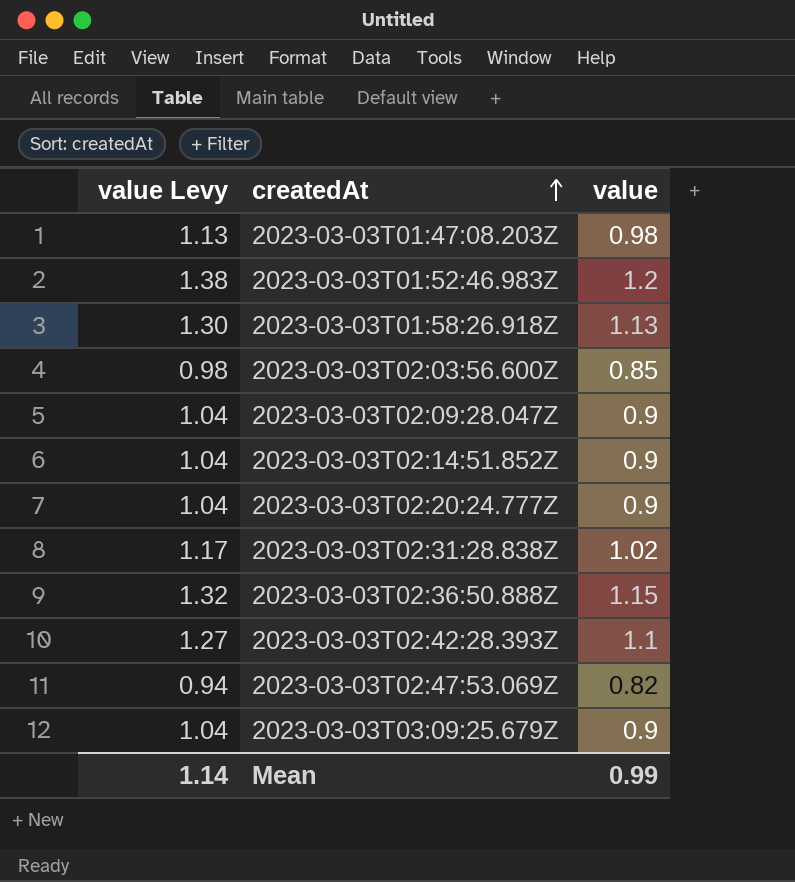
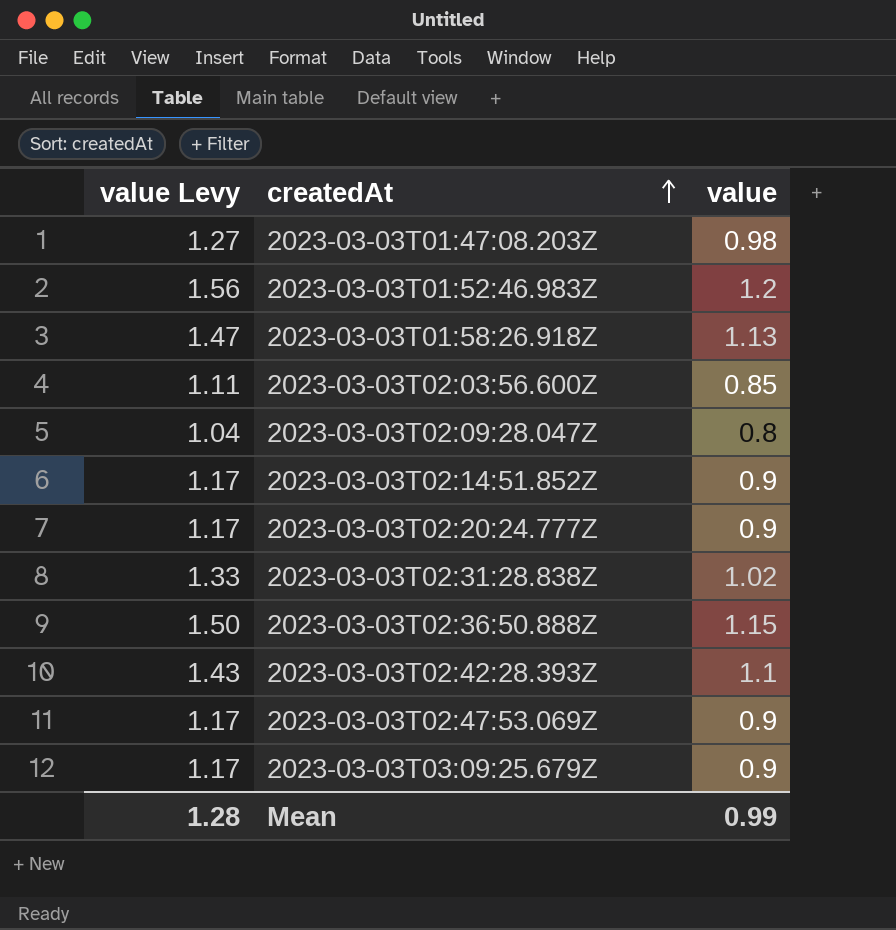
column value Levy | formula: [value] * 1.15 -> [value] * 1.3
2023-03-03T02:09:28.047Z | value: 0.9 -> 0.8
2023-03-03T02:47:53.069Z | value: 0.82 -> 0.9
Mean | value Levy: 1.14 -> 1.28

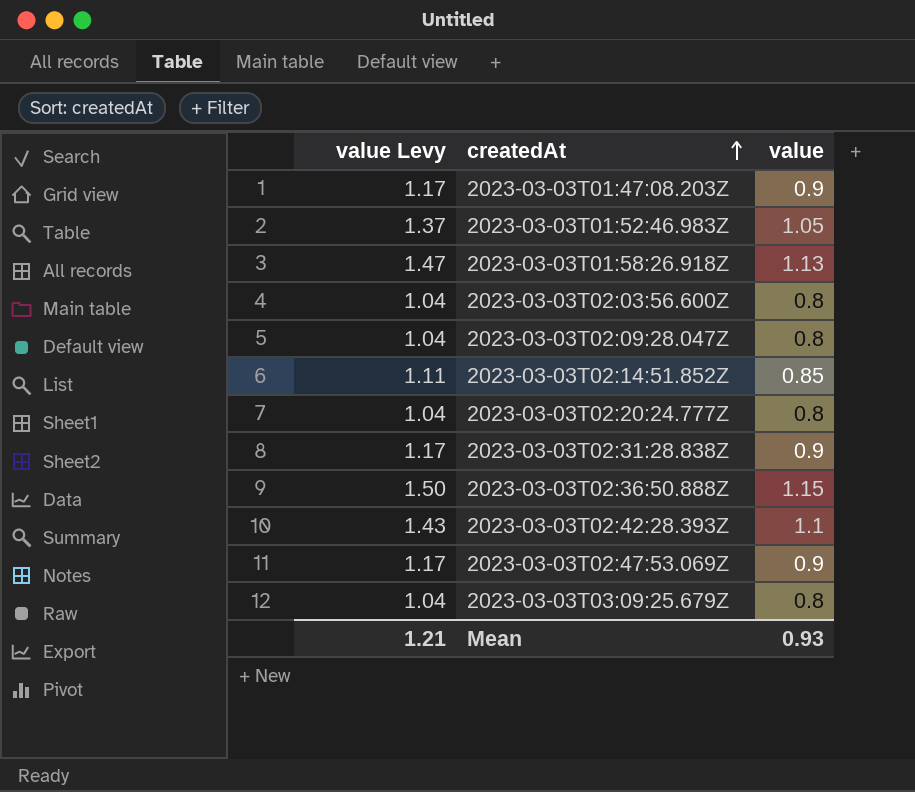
2023-03-03T01:47:08.203Z | value Levy: 1.27 -> 1.17
2023-03-03T01:47:08.203Z | value: 0.98 -> 0.9
2023-03-03T01:52:46.983Z | value Levy: 1.56 -> 1.37
2023-03-03T01:52:46.983Z | value: 1.2 -> 1.05
2023-03-03T02:03:56.600Z | value Levy: 1.11 -> 1.04
2023-03-03T02:03:56.600Z | value: 0.85 -> 0.8
2023-03-03T02:14:51.852Z | value Levy: 1.17 -> 1.11
2023-03-03T02:14:51.852Z | value: 0.9 -> 0.85
2023-03-03T02:20:24.777Z | value Levy: 1.17 -> 1.04
2023-03-03T02:20:24.777Z | value: 0.9 -> 0.8
2023-03-03T02:31:28.838Z | value Levy: 1.33 -> 1.17
2023-03-03T02:31:28.838Z | value: 1.02 -> 0.9
2023-03-03T03:09:25.679Z | value Levy: 1.17 -> 1.04
2023-03-03T03:09:25.679Z | value: 0.9 -> 0.8
Mean | value Levy: 1.28 -> 1.21
Mean | value: 0.99 -> 0.93

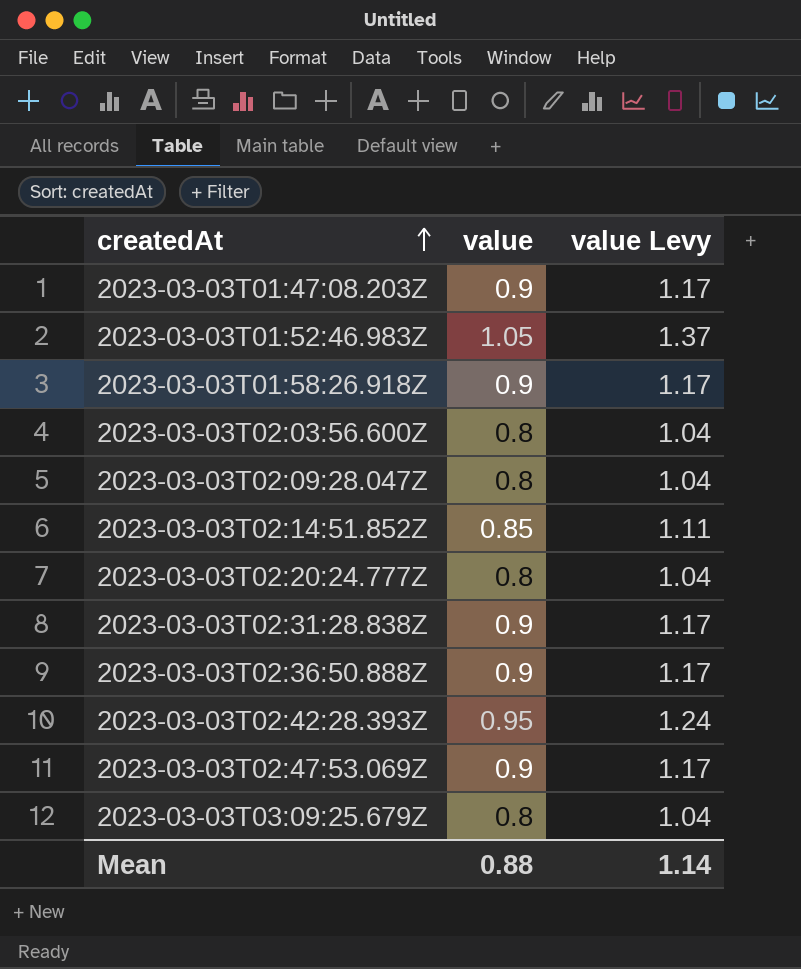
column value Levy | position: 1 -> 3
2023-03-03T01:58:26.918Z | value: 1.13 -> 0.9
2023-03-03T01:58:26.918Z | value Levy: 1.47 -> 1.17
2023-03-03T02:36:50.888Z | value: 1.15 -> 0.9
2023-03-03T02:36:50.888Z | value Levy: 1.50 -> 1.17
2023-03-03T02:42:28.393Z | value: 1.1 -> 0.95
2023-03-03T02:42:28.393Z | value Levy: 1.43 -> 1.24
Mean | value: 0.93 -> 0.88
Mean | value Levy: 1.21 -> 1.14

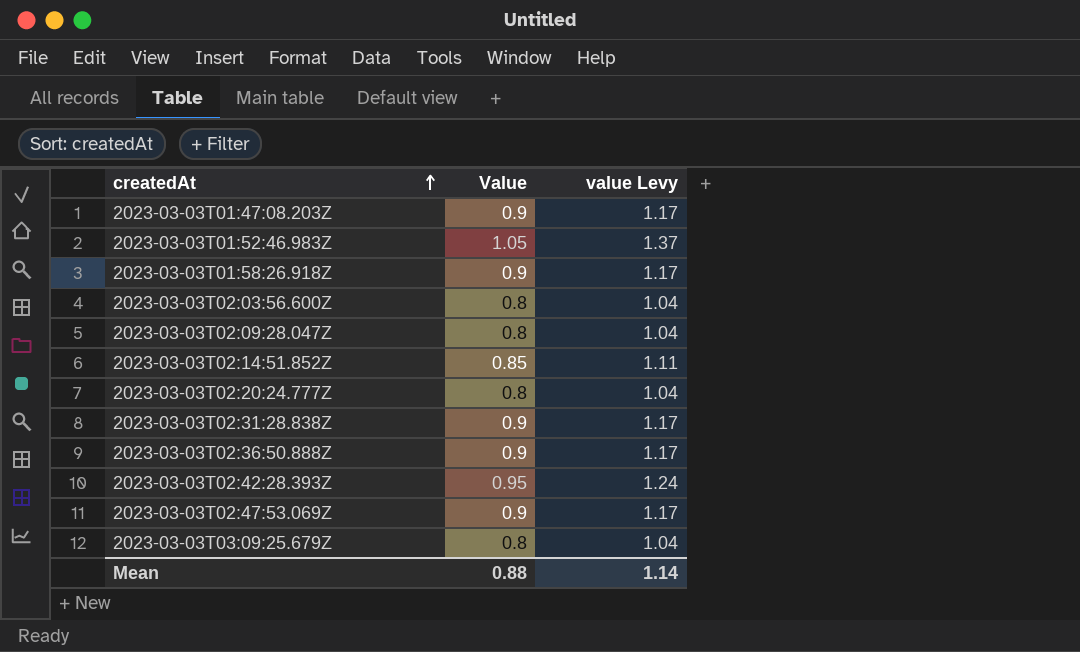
column name: value -> Value

